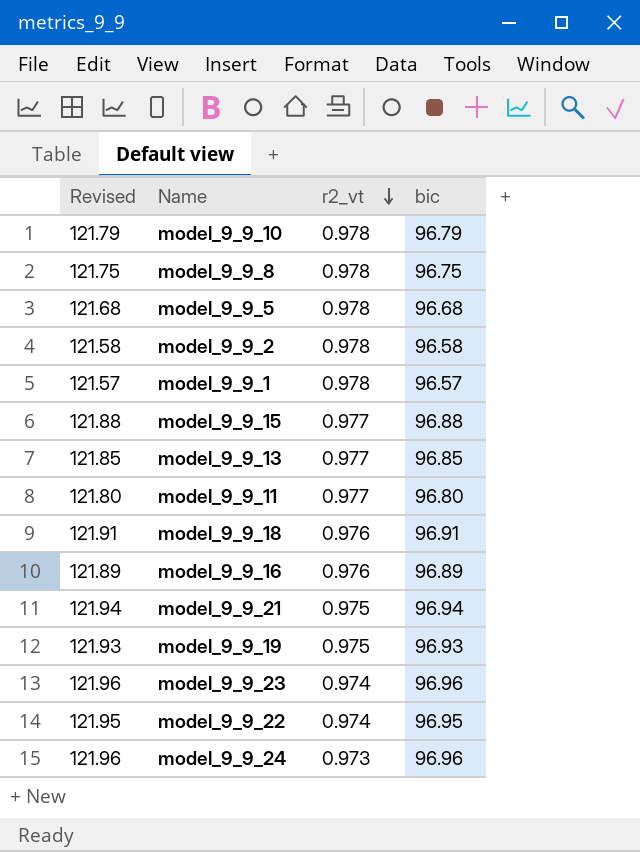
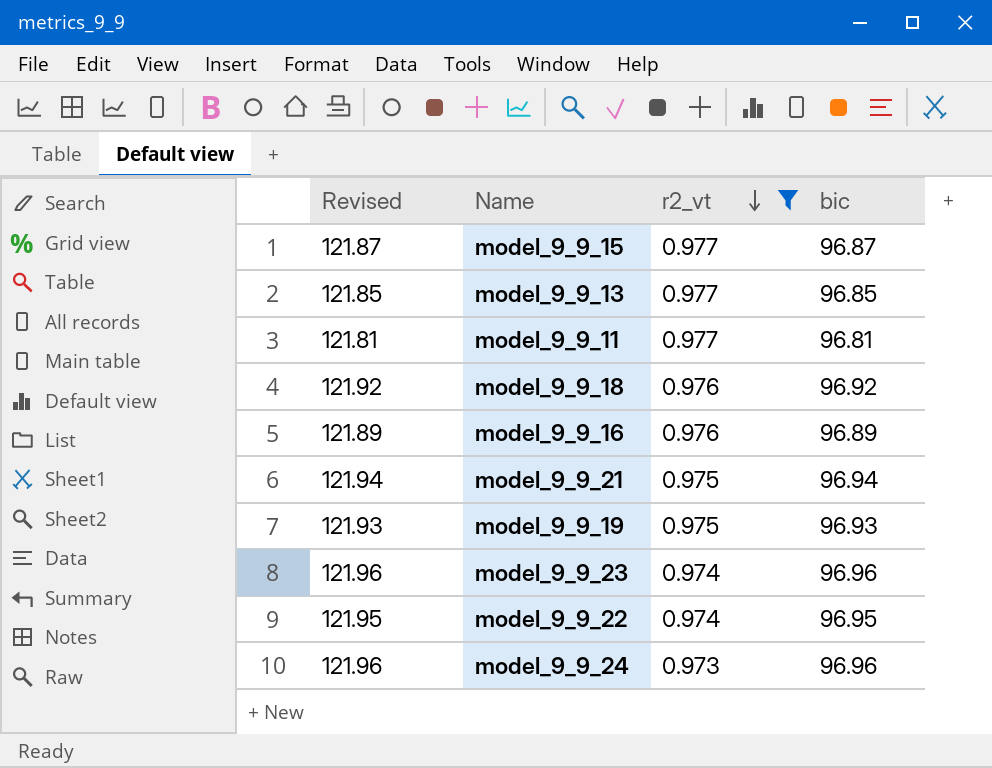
filter: none -> r2_vt != 0.978
model_9_9_15 | Revised: 121.88 -> 121.87
model_9_9_15 | bic: 96.88 -> 96.87
model_9_9_11 | Revised: 121.80 -> 121.81
model_9_9_11 | bic: 96.80 -> 96.81
model_9_9_18 | Revised: 121.91 -> 121.92
model_9_9_18 | bic: 96.91 -> 96.92

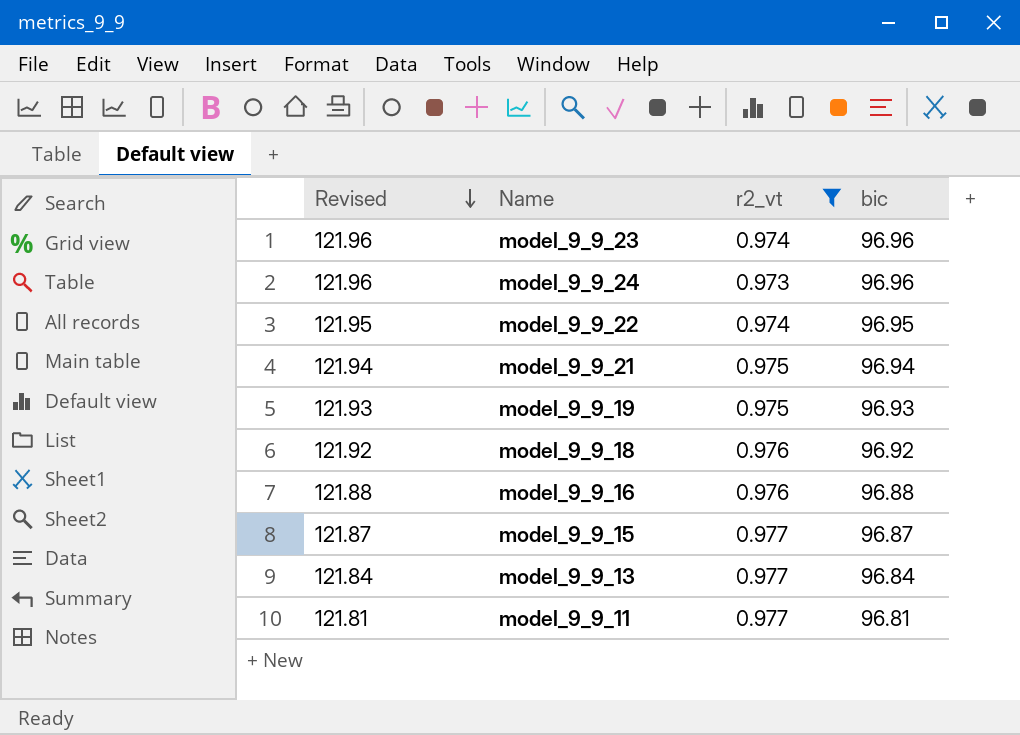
row order: r2_vt descending -> Revised descending
model_9_9_16 | Revised: 121.89 -> 121.88
model_9_9_16 | bic: 96.89 -> 96.88
model_9_9_13 | Revised: 121.85 -> 121.84
model_9_9_13 | bic: 96.85 -> 96.84

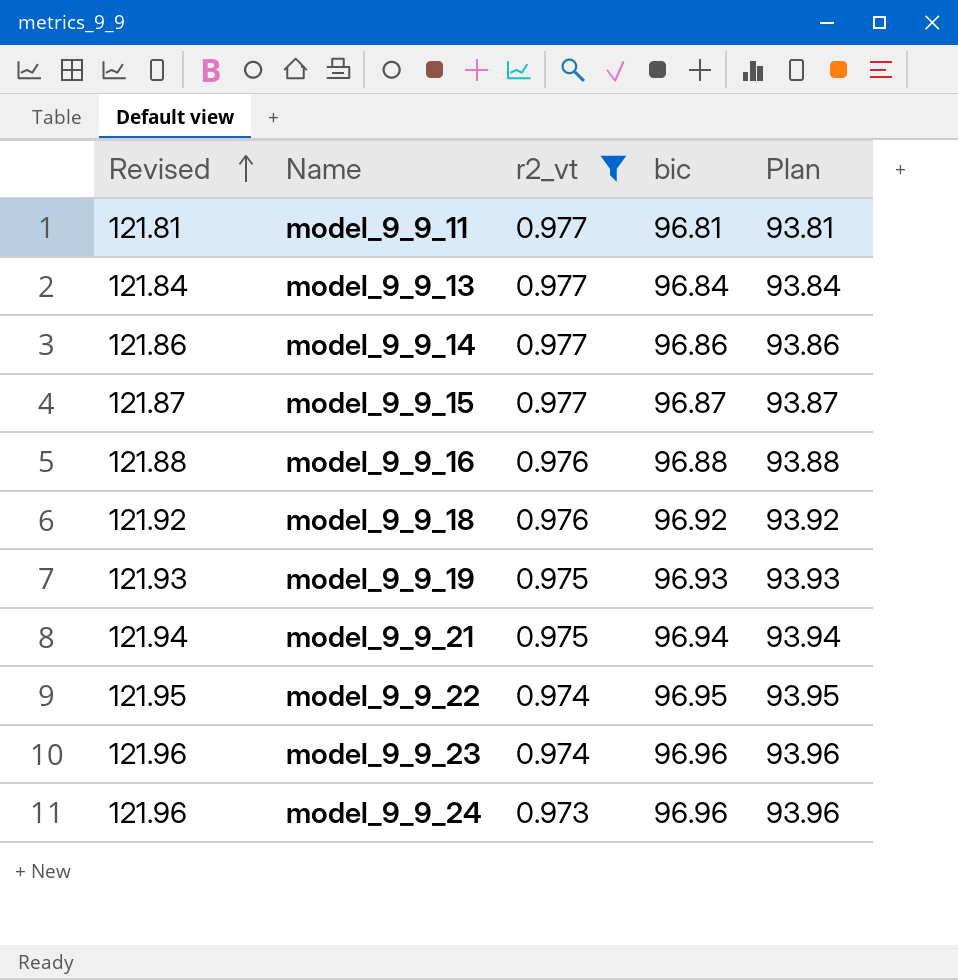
row order: Revised descending -> Revised ascending
column Plan | formula: none -> [bic] - 3
row model_9_9_14: none -> 121.86 | 0.977 | 96.86 | 93.86

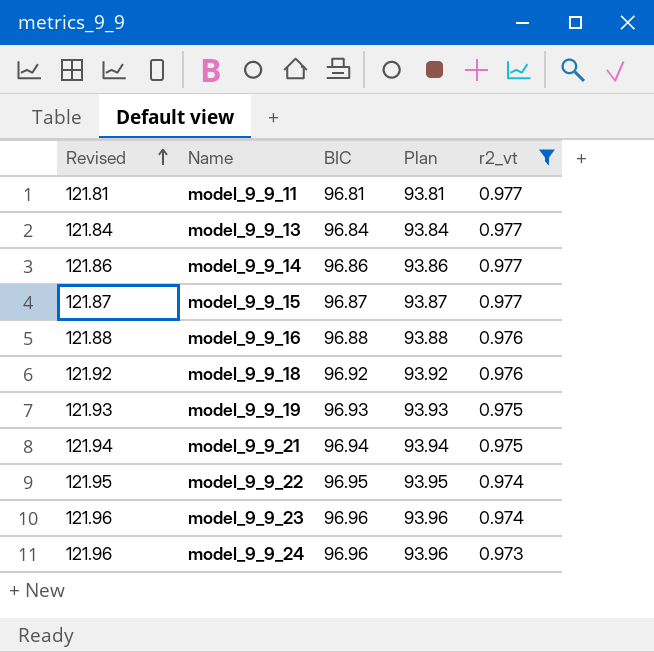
column name: bic -> BIC
column r2_vt | position: 3 -> 5

